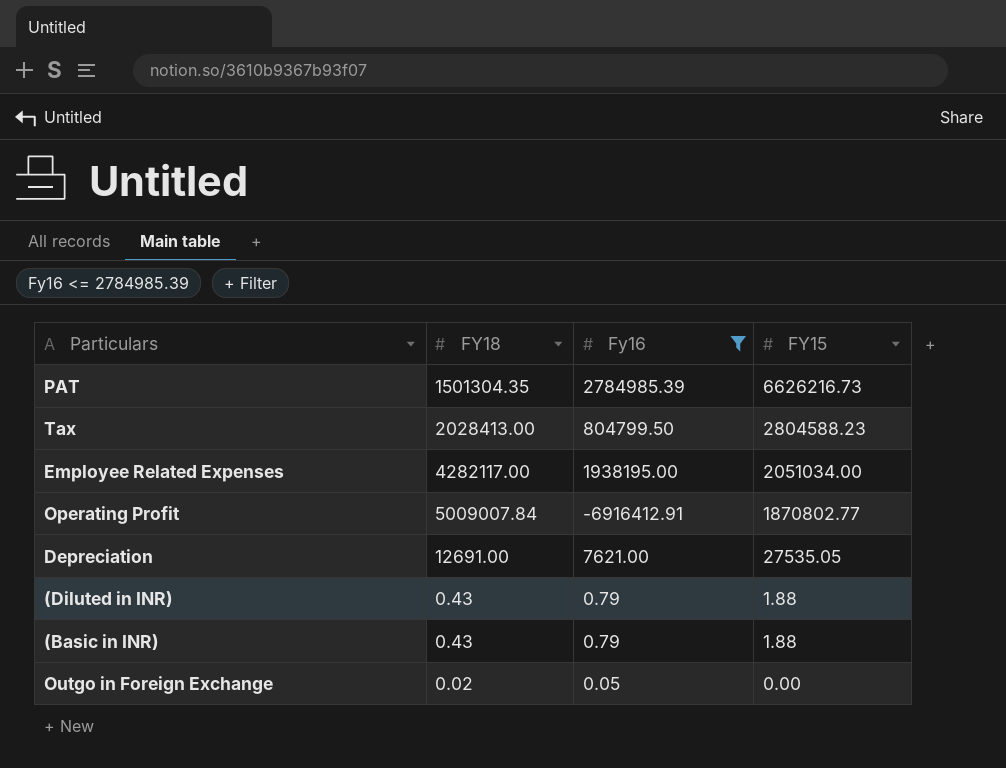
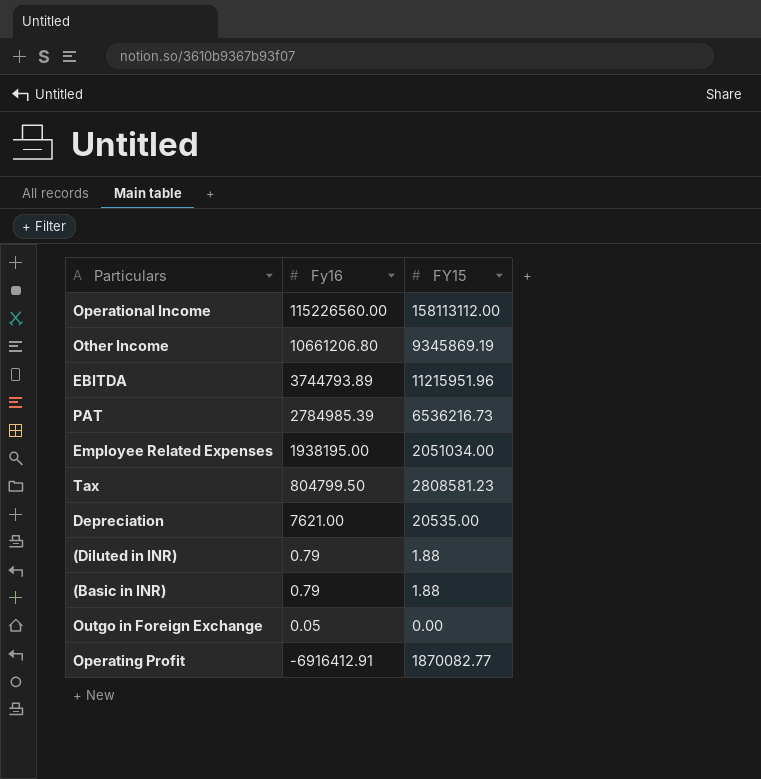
filter: Fy16 <= 2784985.39 -> none
row order: FY15 descending -> Fy16 descending
column FY18 | position: 2 -> none
PAT | FY15: 6626216.73 -> 6536216.73
Tax | FY15: 2804588.23 -> 2808581.23
Depreciation | FY15: 27535.05 -> 20535.00
Operating Profit | FY15: 1870802.77 -> 1870082.77

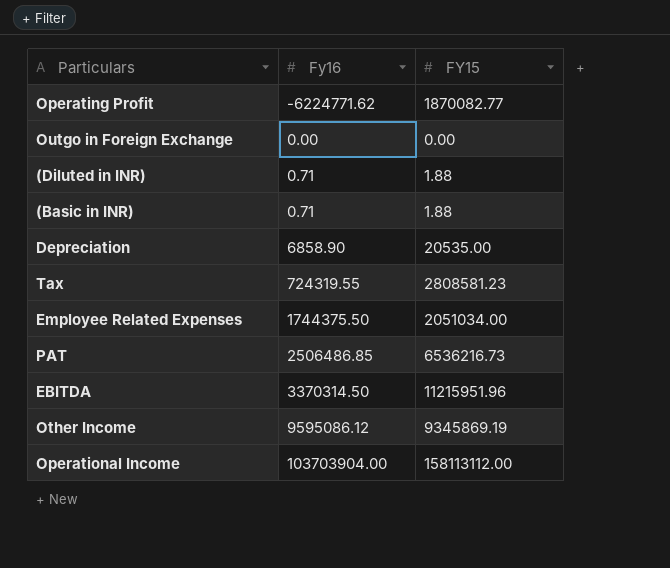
row order: Fy16 descending -> Fy16 ascending
Operating Profit | Fy16: -6916412.91 -> -6224771.62
Outgo in Foreign Exchange | Fy16: 0.05 -> 0.00
(Diluted in INR) | Fy16: 0.79 -> 0.71
(Basic in INR) | Fy16: 0.79 -> 0.71
Depreciation | Fy16: 7621.00 -> 6858.90
Tax | Fy16: 804799.50 -> 724319.55
Employee Related Expenses | Fy16: 1938195.00 -> 1744375.50
PAT | Fy16: 2784985.39 -> 2506486.85
EBITDA | Fy16: 3744793.89 -> 3370314.50
Other Income | Fy16: 10661206.80 -> 9595086.12
Operational Income | Fy16: 115226560.00 -> 103703904.00

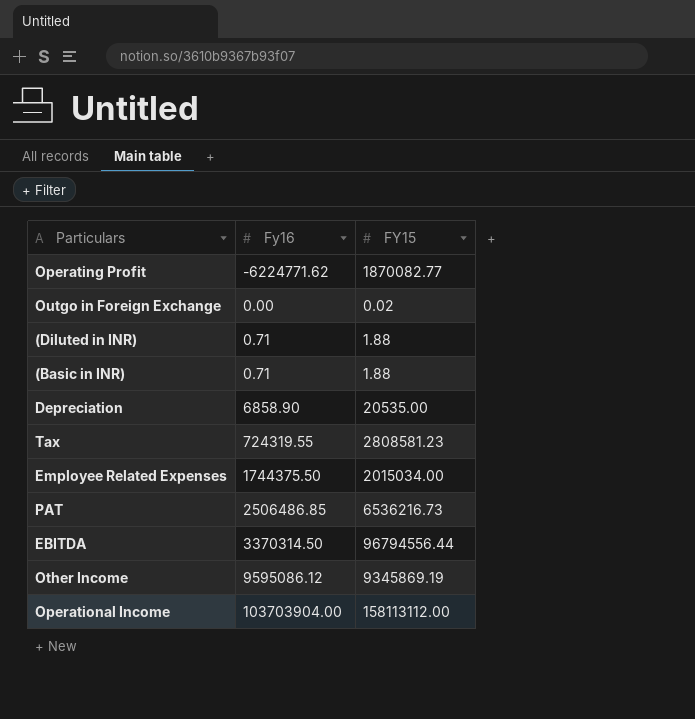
Outgo in Foreign Exchange | FY15: 0.00 -> 0.02
Employee Related Expenses | FY15: 2051034.00 -> 2015034.00
EBITDA | FY15: 11215951.96 -> 96794556.44

